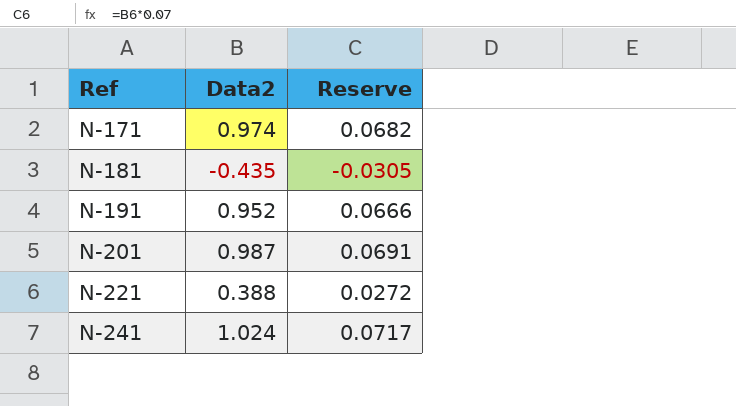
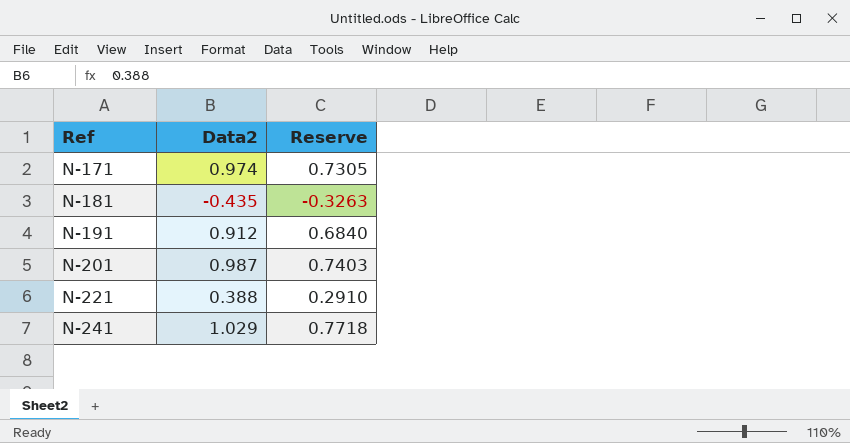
column Reserve | formula: [Data2] * 0.07 -> [Data2] * 0.75
N-191 | Data2: 0.952 -> 0.912
N-241 | Data2: 1.024 -> 1.029

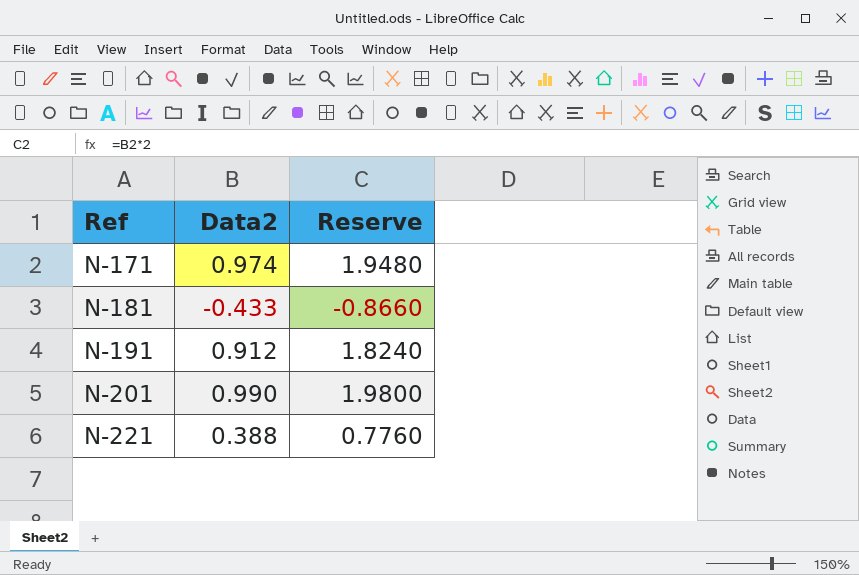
column Reserve | formula: [Data2] * 0.75 -> [Data2] * 2
row N-241: 1.029 | 0.7718 -> none
N-181 | Data2: -0.435 -> -0.433
N-201 | Data2: 0.987 -> 0.990

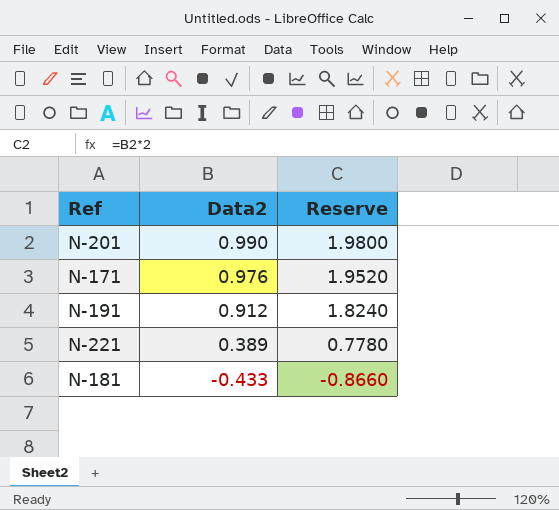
row order: Ref ascending -> Data2 descending
N-171 | Data2: 0.974 -> 0.976
N-171 | Reserve: 1.9480 -> 1.9520
N-221 | Data2: 0.388 -> 0.389
N-221 | Reserve: 0.7760 -> 0.7780

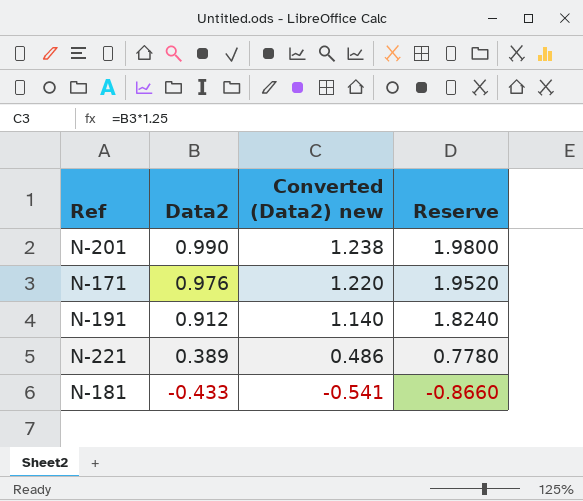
column Converted (Data2) new | formula: none -> [Data2] * 1.25

